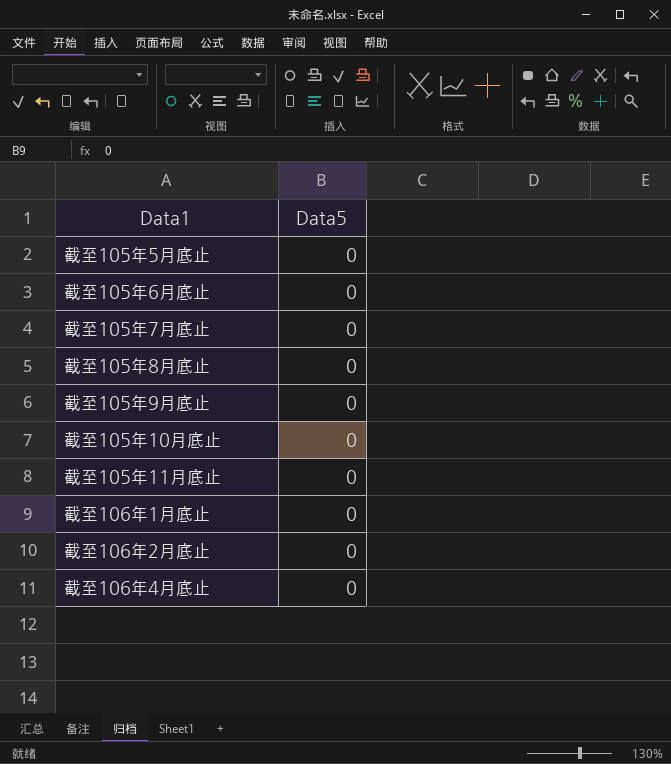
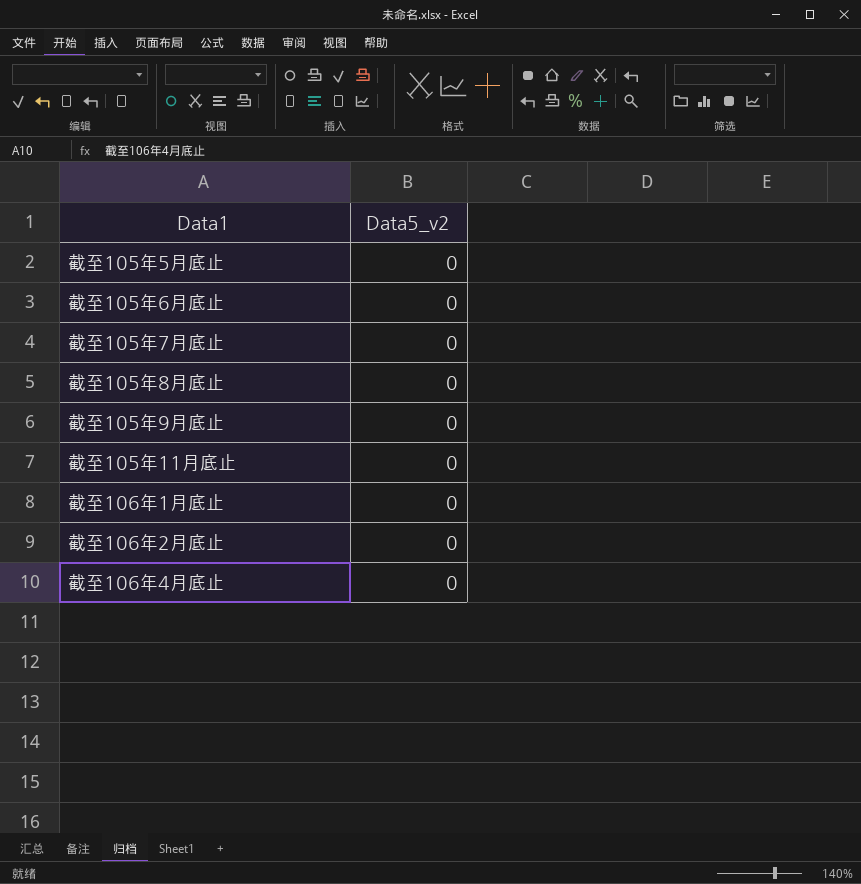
column name: Data5 -> Data5_v2
row 截至105年10月底止: 0 -> none

